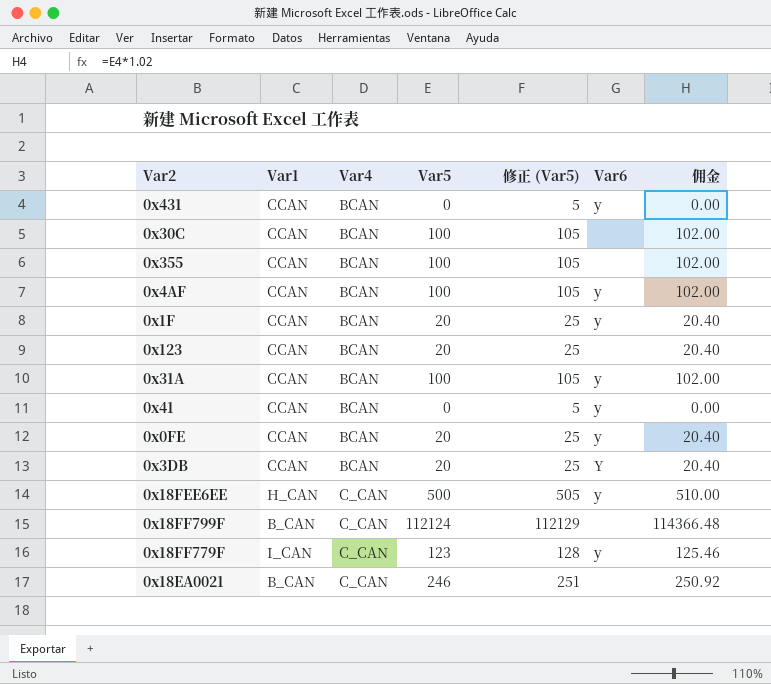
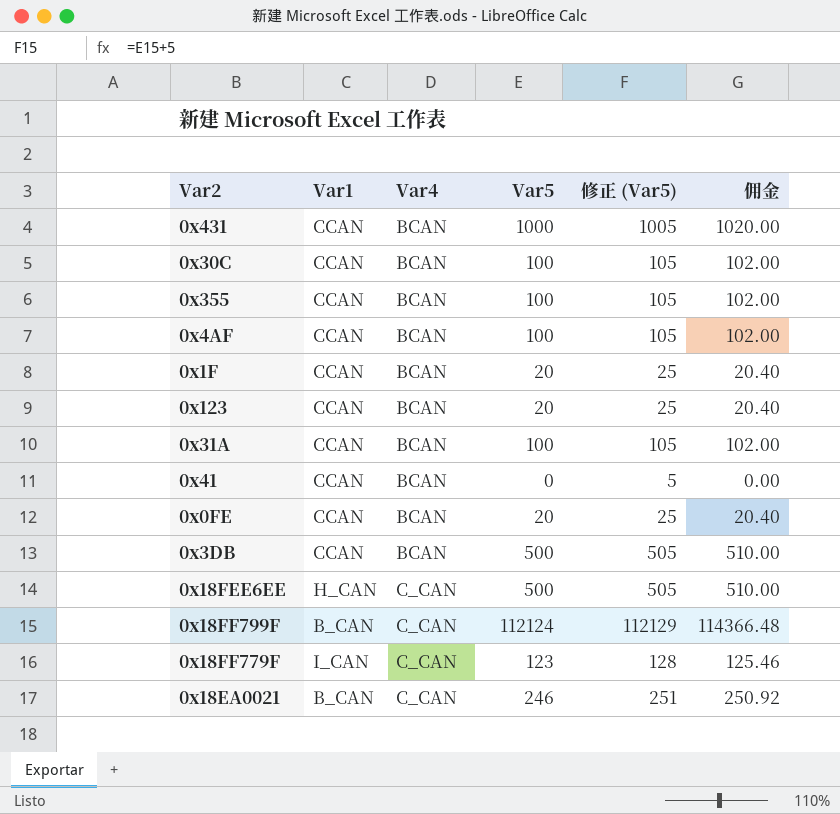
column Var6 | position: 6 -> none
0x431 | Var5: 0 -> 1000
0x431 | 修正 (Var5): 5 -> 1005
0x431 | 佣金: 0.00 -> 1020.00
0x3DB | Var5: 20 -> 500
0x3DB | 修正 (Var5): 25 -> 505
0x3DB | 佣金: 20.40 -> 510.00

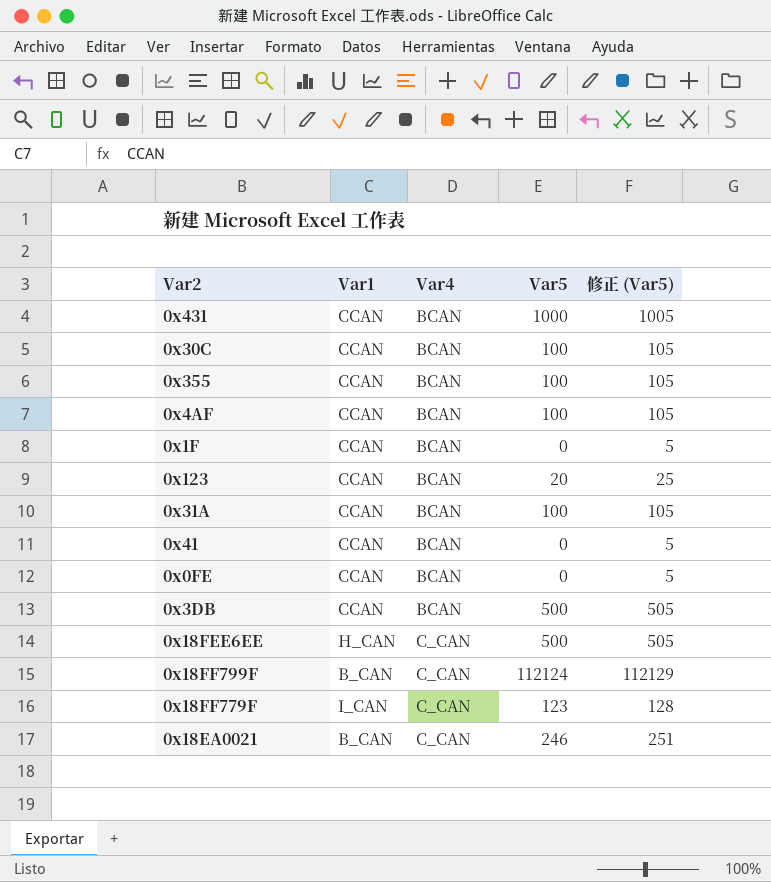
column 佣金 | formula: [Var5] * 1.02 -> none
0x1F | Var5: 20 -> 0
0x1F | 修正 (Var5): 25 -> 5
0x0FE | Var5: 20 -> 0
0x0FE | 修正 (Var5): 25 -> 5

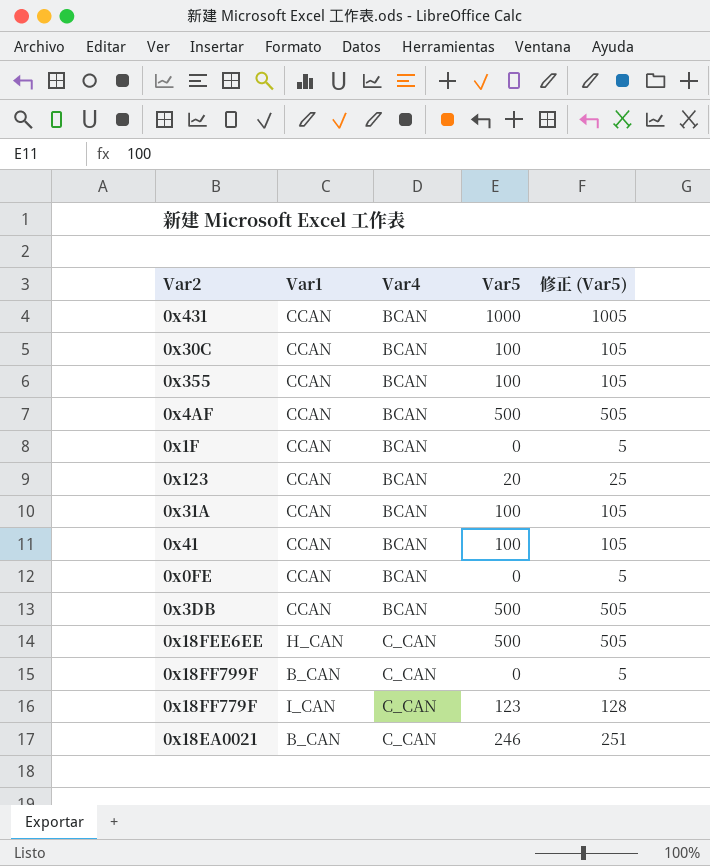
0x4AF | Var5: 100 -> 500
0x4AF | 修正 (Var5): 105 -> 505
0x41 | Var5: 0 -> 100
0x41 | 修正 (Var5): 5 -> 105
0x18FF799F | Var5: 112124 -> 0
0x18FF799F | 修正 (Var5): 112129 -> 5

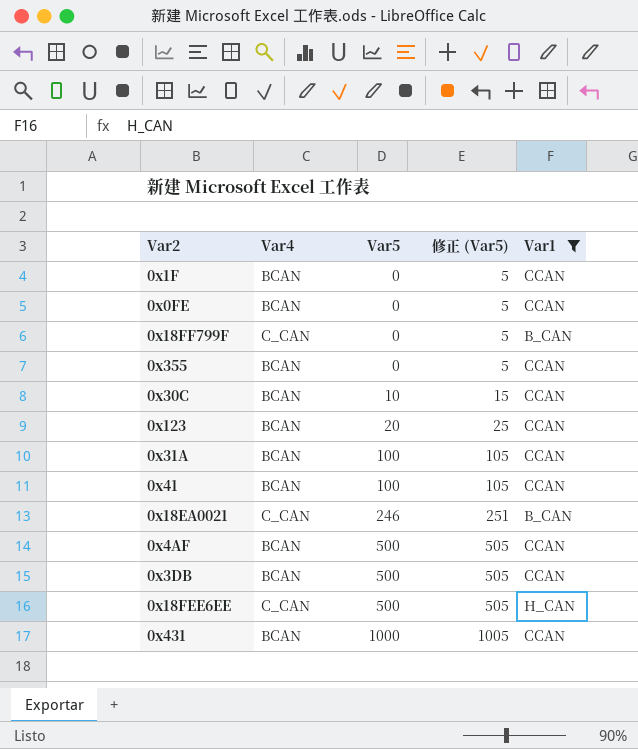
filter: none -> Var1 != I_CAN
row order: Var4 ascending -> Var5 ascending
column Var1 | position: 2 -> 5
0x355 | Var5: 100 -> 0
0x355 | 修正 (Var5): 105 -> 5
0x30C | Var5: 100 -> 10
0x30C | 修正 (Var5): 105 -> 15

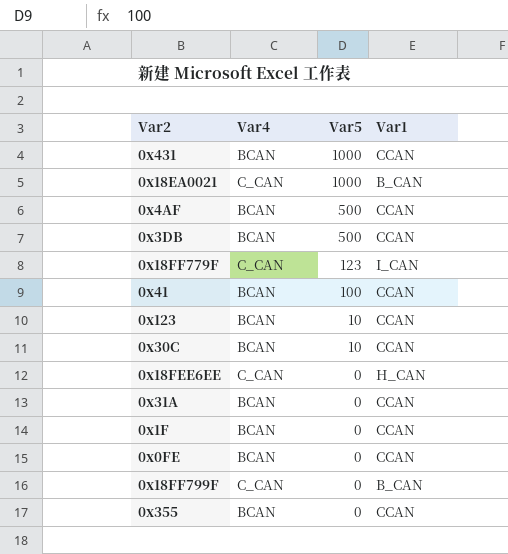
filter: Var1 != I_CAN -> none
row order: Var5 ascending -> Var5 descending
column 修正 (Var5) | formula: [Var5] + 5 -> none
0x18EA0021 | Var5: 246 -> 1000
0x123 | Var5: 20 -> 10
0x18FEE6EE | Var5: 500 -> 0
0x31A | Var5: 100 -> 0

